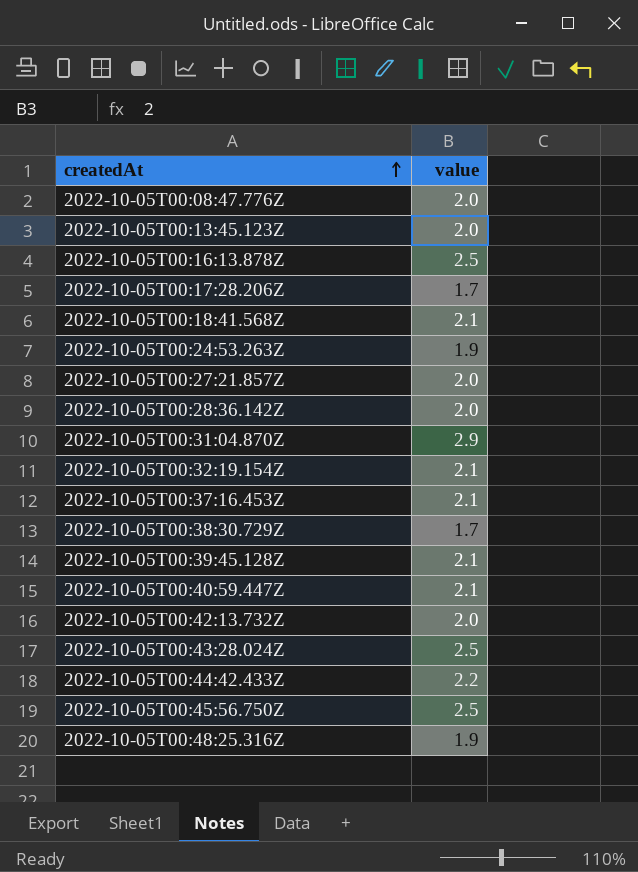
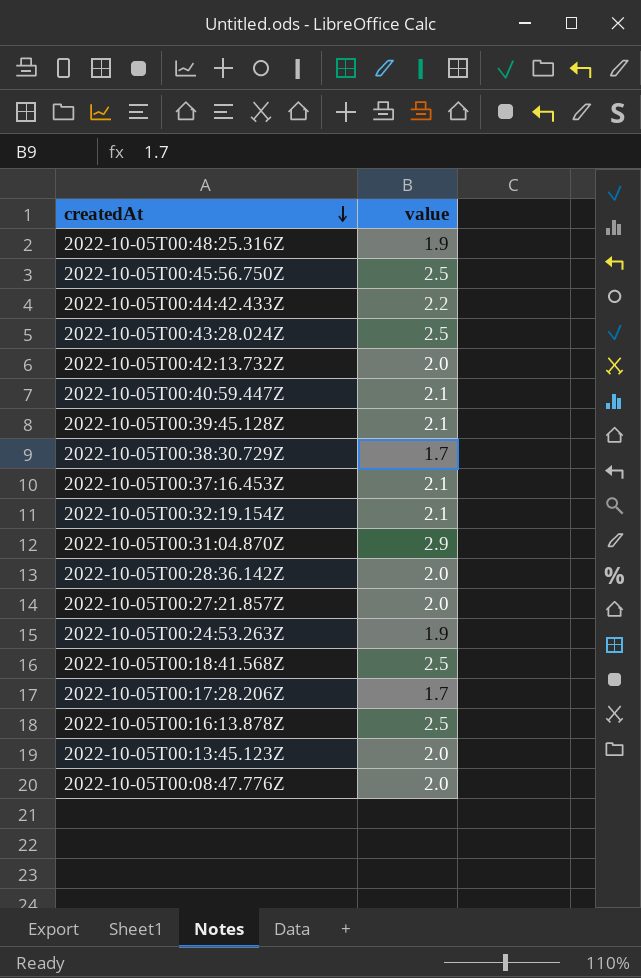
row order: createdAt ascending -> createdAt descending
2022-10-05T00:18:41.568Z | value: 2.1 -> 2.5

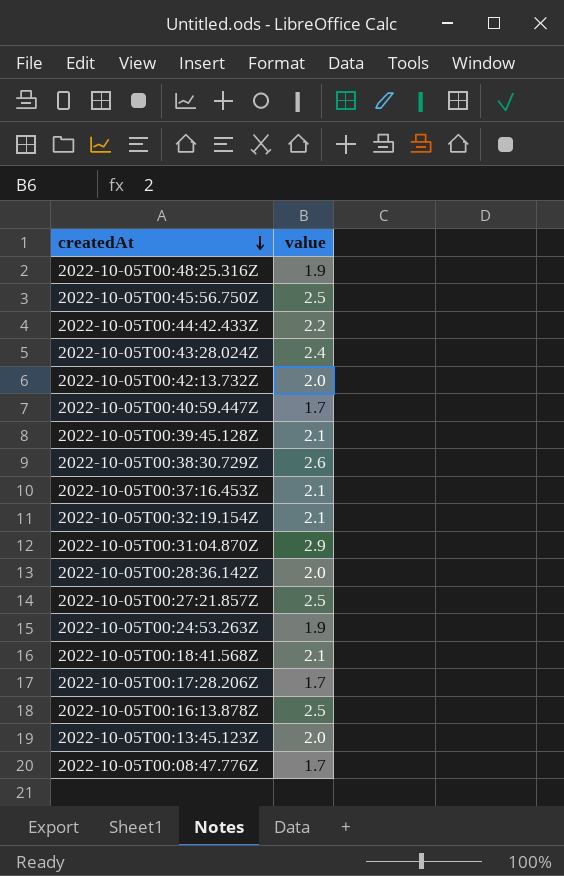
2022-10-05T00:43:28.024Z | value: 2.5 -> 2.4
2022-10-05T00:40:59.447Z | value: 2.1 -> 1.7
2022-10-05T00:38:30.729Z | value: 1.7 -> 2.6
2022-10-05T00:27:21.857Z | value: 2.0 -> 2.5
2022-10-05T00:18:41.568Z | value: 2.5 -> 2.1
2022-10-05T00:08:47.776Z | value: 2.0 -> 1.7

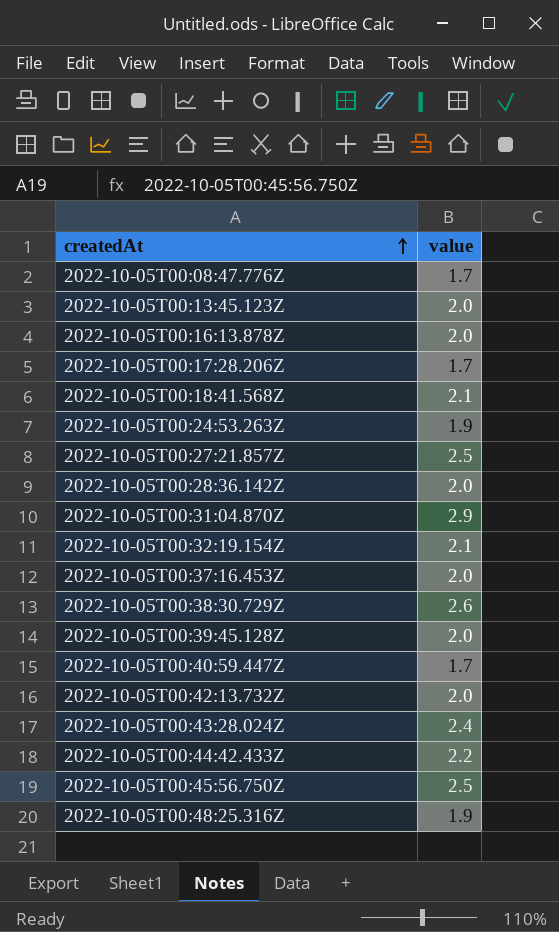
row order: createdAt descending -> createdAt ascending
2022-10-05T00:16:13.878Z | value: 2.5 -> 2.0
2022-10-05T00:37:16.453Z | value: 2.1 -> 2.0
2022-10-05T00:39:45.128Z | value: 2.1 -> 2.0

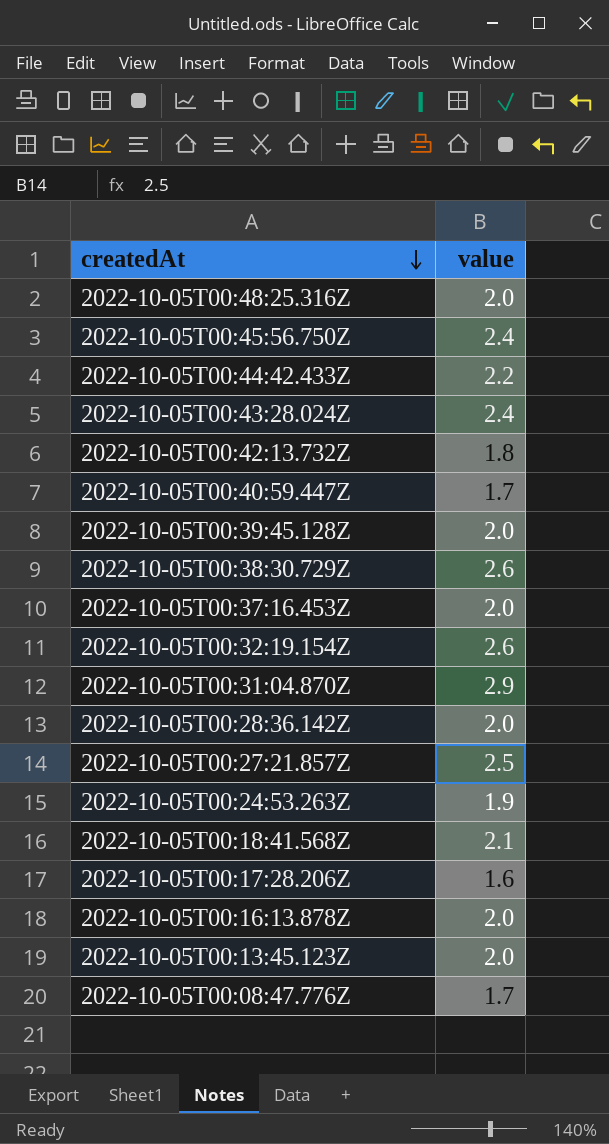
row order: createdAt ascending -> createdAt descending
2022-10-05T00:48:25.316Z | value: 1.9 -> 2.0
2022-10-05T00:45:56.750Z | value: 2.5 -> 2.4
2022-10-05T00:42:13.732Z | value: 2.0 -> 1.8
2022-10-05T00:32:19.154Z | value: 2.1 -> 2.6
2022-10-05T00:17:28.206Z | value: 1.7 -> 1.6

